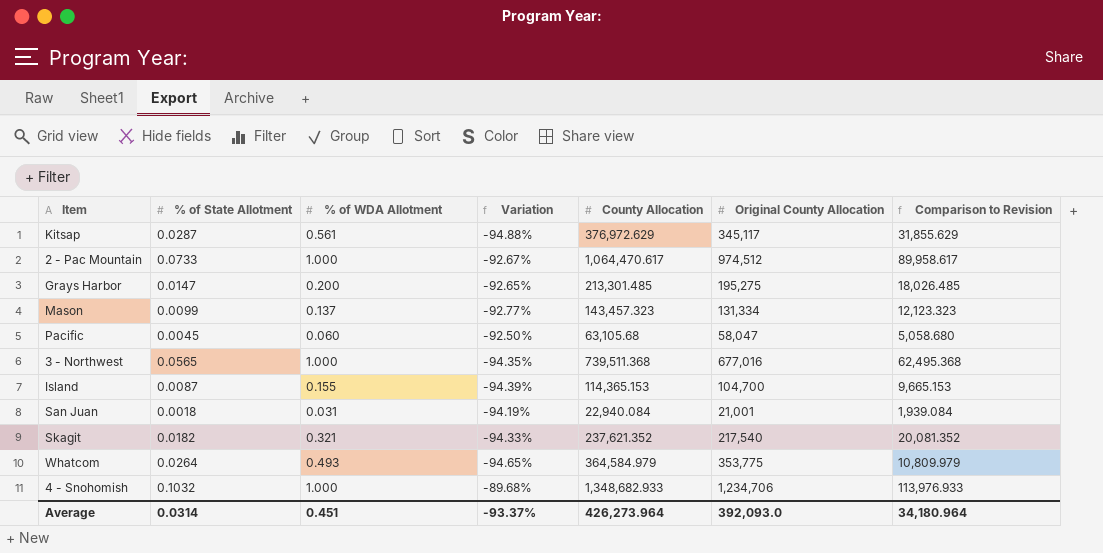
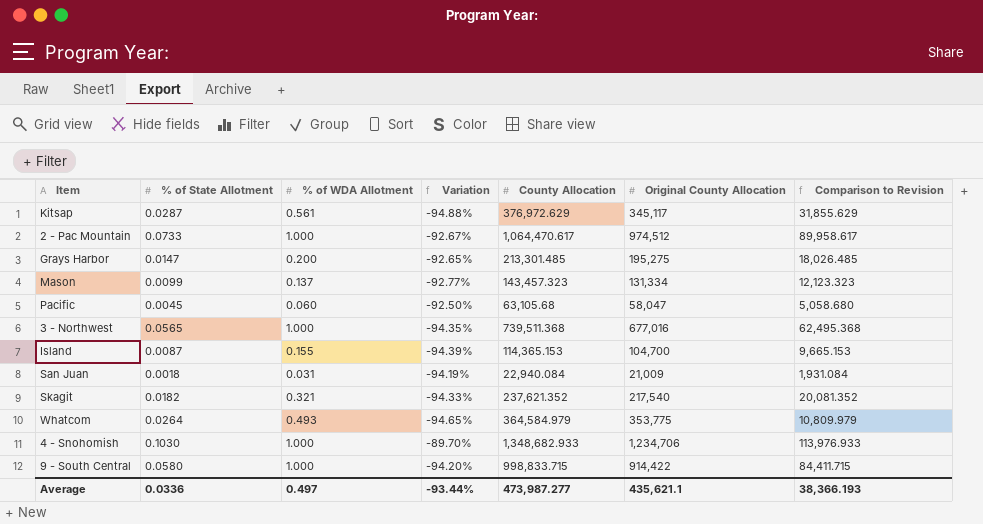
San Juan | Original County Allocation: 21,001 -> 21,009
San Juan | Comparison to Revision: 1,939.084 -> 1,931.084
4 - Snohomish | % of State Allotment: 0.1032 -> 0.1030
4 - Snohomish | Variation: -89.68% -> -89.70%
row 9 - South Central: none -> 0.0580 | 1.000 | -94.20% | 998,833.715 | 914,422 | 84,411.715
Average | % of State Allotment: 0.0314 -> 0.0336
Average | % of WDA Allotment: 0.451 -> 0.497
Average | Variation: -93.37% -> -93.44%
Average | County Allocation: 426,273.964 -> 473,987.277
Average | Original County Allocation: 392,093.0 -> 435,621.1
Average | Comparison to Revision: 34,180.964 -> 38,366.193

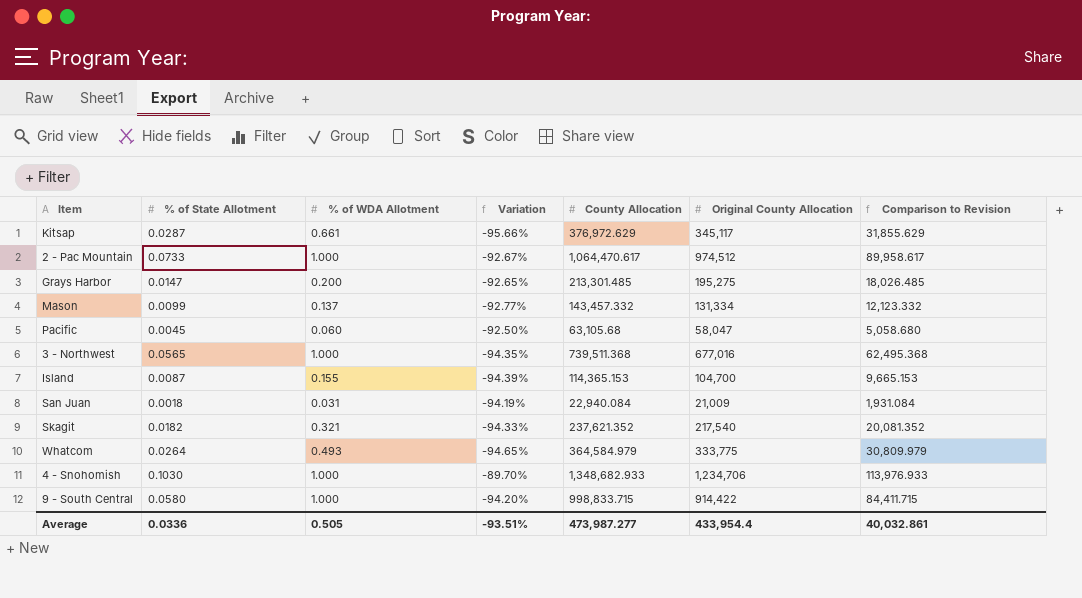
Kitsap | % of WDA Allotment: 0.561 -> 0.661
Kitsap | Variation: -94.88% -> -95.66%
Mason | County Allocation: 143,457.323 -> 143,457.332
Mason | Comparison to Revision: 12,123.323 -> 12,123.332
Whatcom | Original County Allocation: 353,775 -> 333,775
Whatcom | Comparison to Revision: 10,809.979 -> 30,809.979
Average | % of WDA Allotment: 0.497 -> 0.505
Average | Variation: -93.44% -> -93.51%
Average | Original County Allocation: 435,621.1 -> 433,954.4
Average | Comparison to Revision: 38,366.193 -> 40,032.861

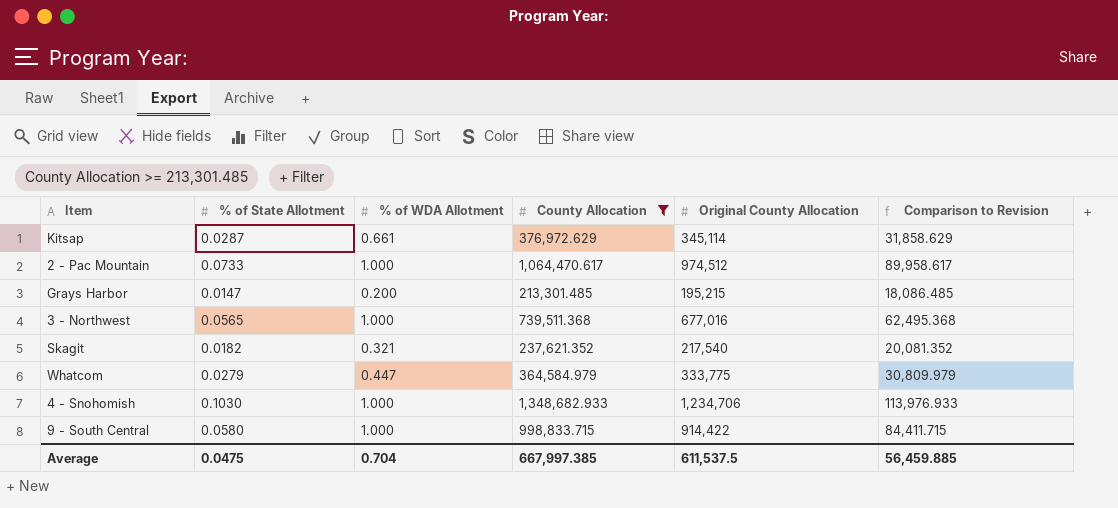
filter: none -> County Allocation >= 213,301.485
column Variation | formula: ([% of State Allotment] - [% of WDA Allotment]) / [% of WDA Allotment] -> none
Kitsap | Original County Allocation: 345,117 -> 345,114
Kitsap | Comparison to Revision: 31,855.629 -> 31,858.629
Grays Harbor | Original County Allocation: 195,275 -> 195,215
Grays Harbor | Comparison to Revision: 18,026.485 -> 18,086.485
Whatcom | % of State Allotment: 0.0264 -> 0.0279
Whatcom | % of WDA Allotment: 0.493 -> 0.447
Average | % of State Allotment: 0.0336 -> 0.0475
Average | % of WDA Allotment: 0.505 -> 0.704
Average | County Allocation: 473,987.277 -> 667,997.385
Average | Original County Allocation: 433,954.4 -> 611,537.5
Average | Comparison to Revision: 40,032.861 -> 56,459.885

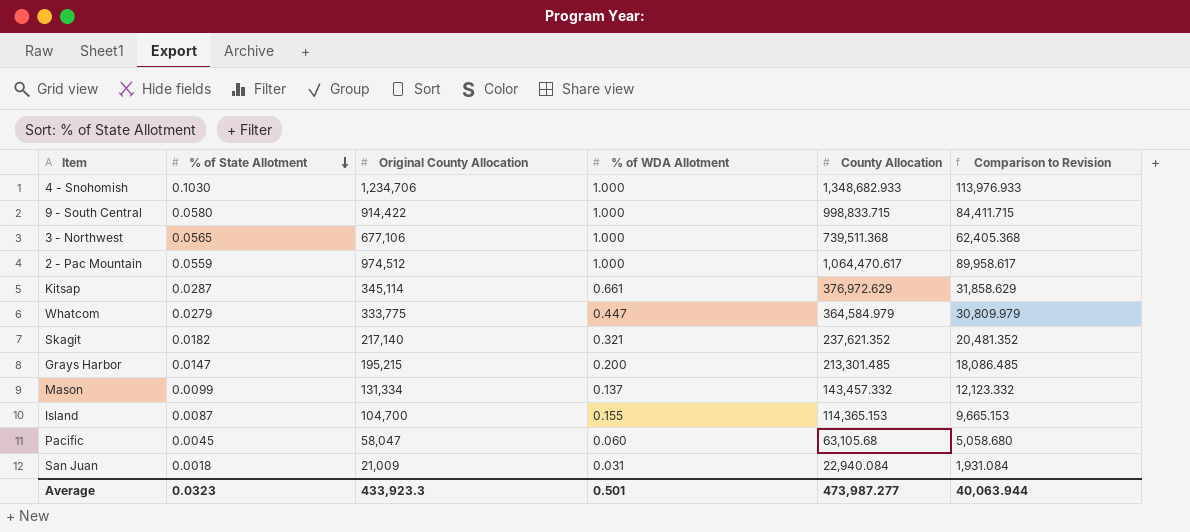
filter: County Allocation >= 213,301.485 -> none
row order: none -> % of State Allotment descending
column Original County Allocation | position: 5 -> 3
3 - Northwest | Original County Allocation: 677,016 -> 677,106
3 - Northwest | Comparison to Revision: 62,495.368 -> 62,405.368
2 - Pac Mountain | % of State Allotment: 0.0733 -> 0.0559
Skagit | Original County Allocation: 217,540 -> 217,140
Skagit | Comparison to Revision: 20,081.352 -> 20,481.352
Average | % of State Allotment: 0.0475 -> 0.0323
Average | Original County Allocation: 611,537.5 -> 433,923.3
Average | % of WDA Allotment: 0.704 -> 0.501
Average | County Allocation: 667,997.385 -> 473,987.277
Average | Comparison to Revision: 56,459.885 -> 40,063.944

